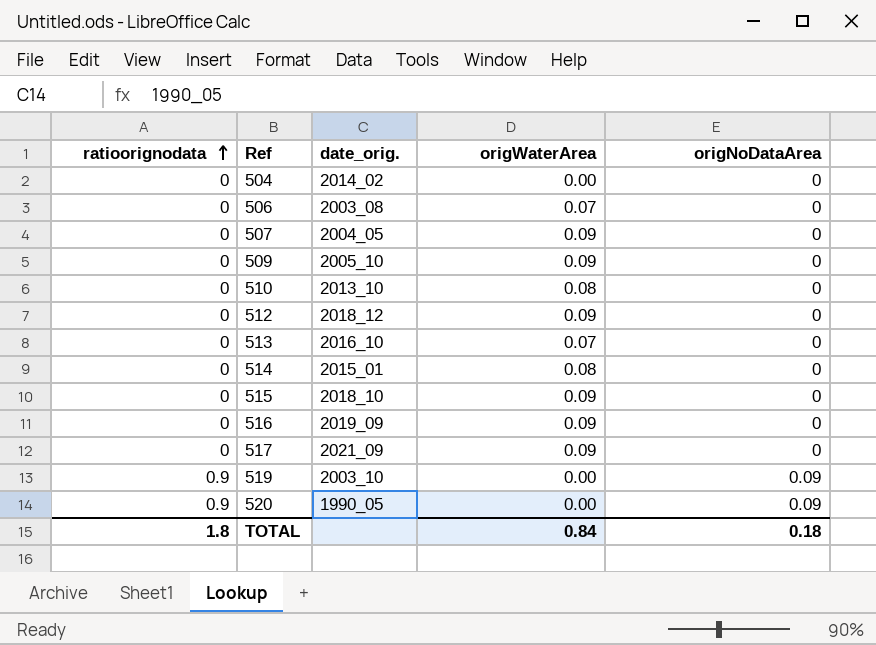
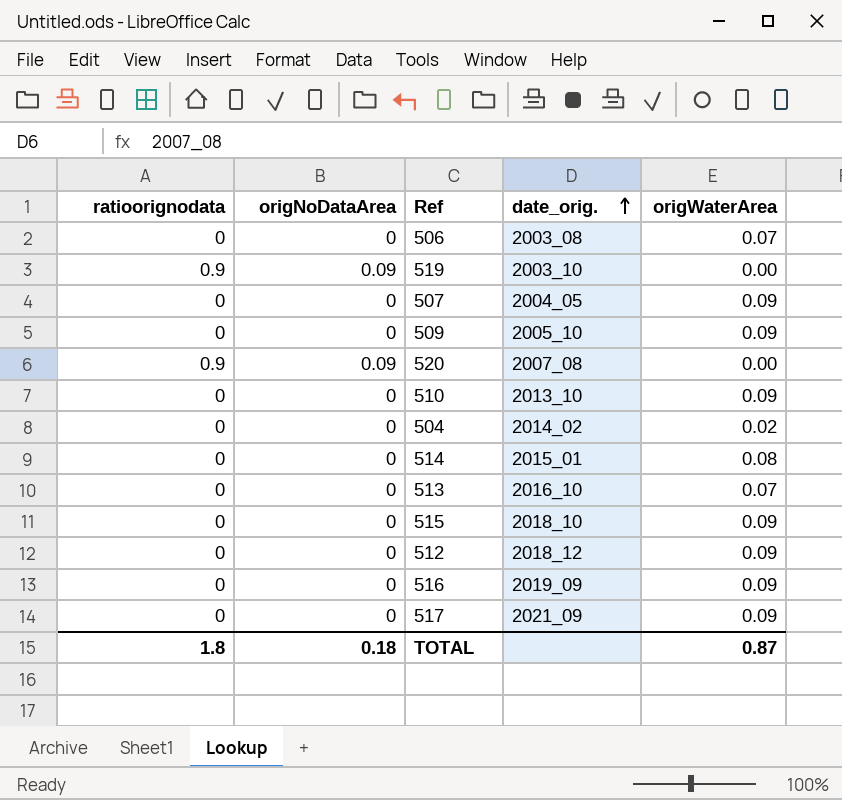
row order: ratioorignodata ascending -> date_orig. ascending
column origNoDataArea | position: 5 -> 2
520 | date_orig.: 1990_05 -> 2007_08
510 | origWaterArea: 0.08 -> 0.09
504 | origWaterArea: 0.00 -> 0.02
TOTAL | origWaterArea: 0.84 -> 0.87

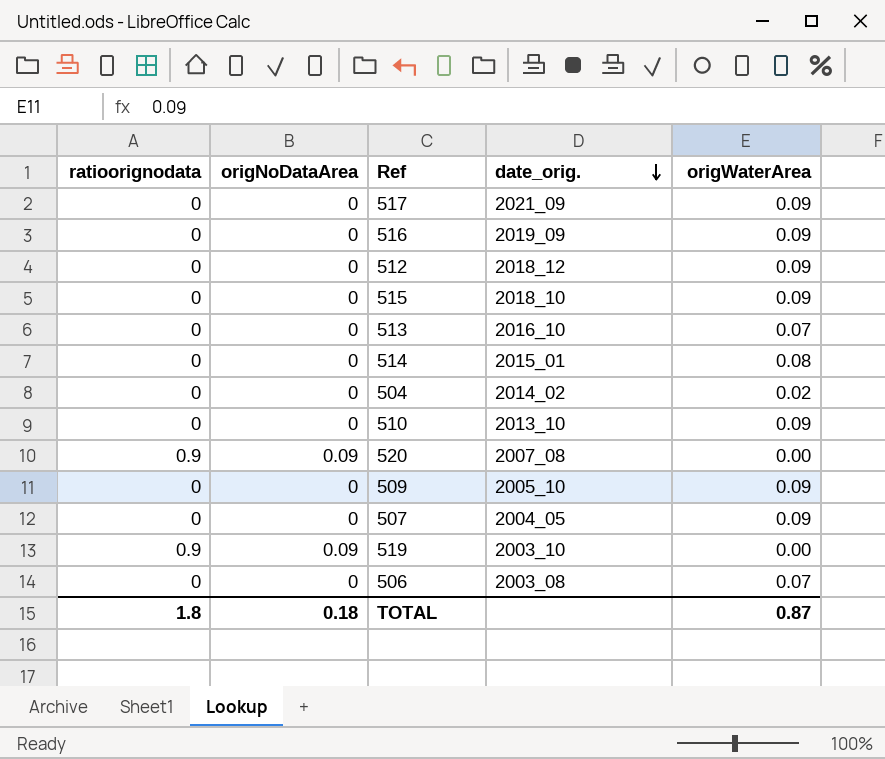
row order: date_orig. ascending -> date_orig. descending

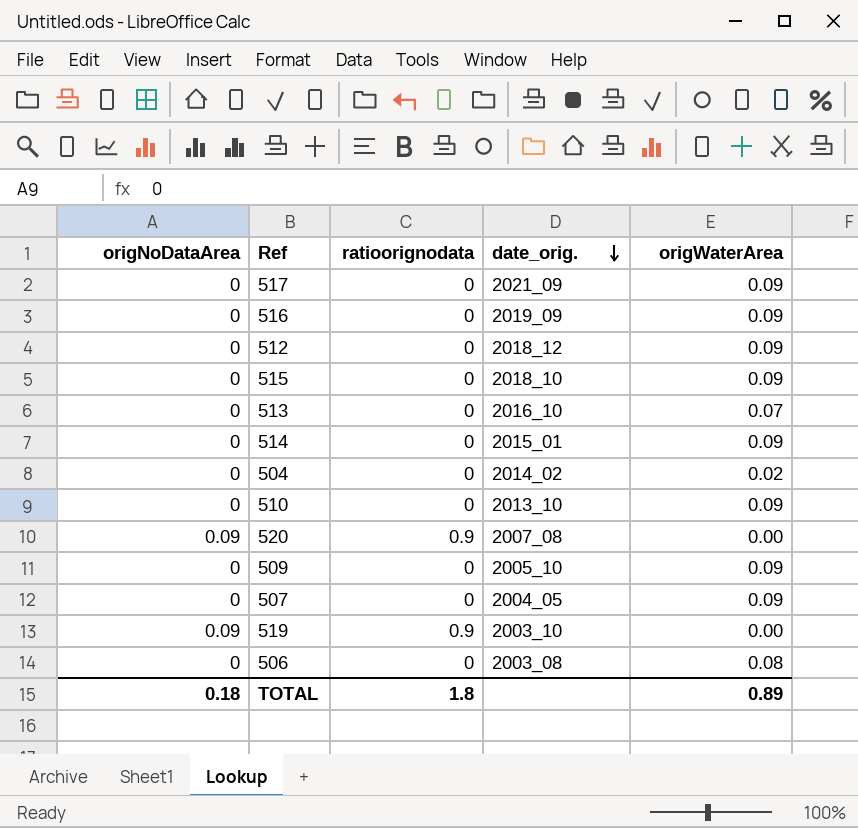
column ratioorignodata | position: 1 -> 3
514 | origWaterArea: 0.08 -> 0.09
506 | origWaterArea: 0.07 -> 0.08
TOTAL | origWaterArea: 0.87 -> 0.89

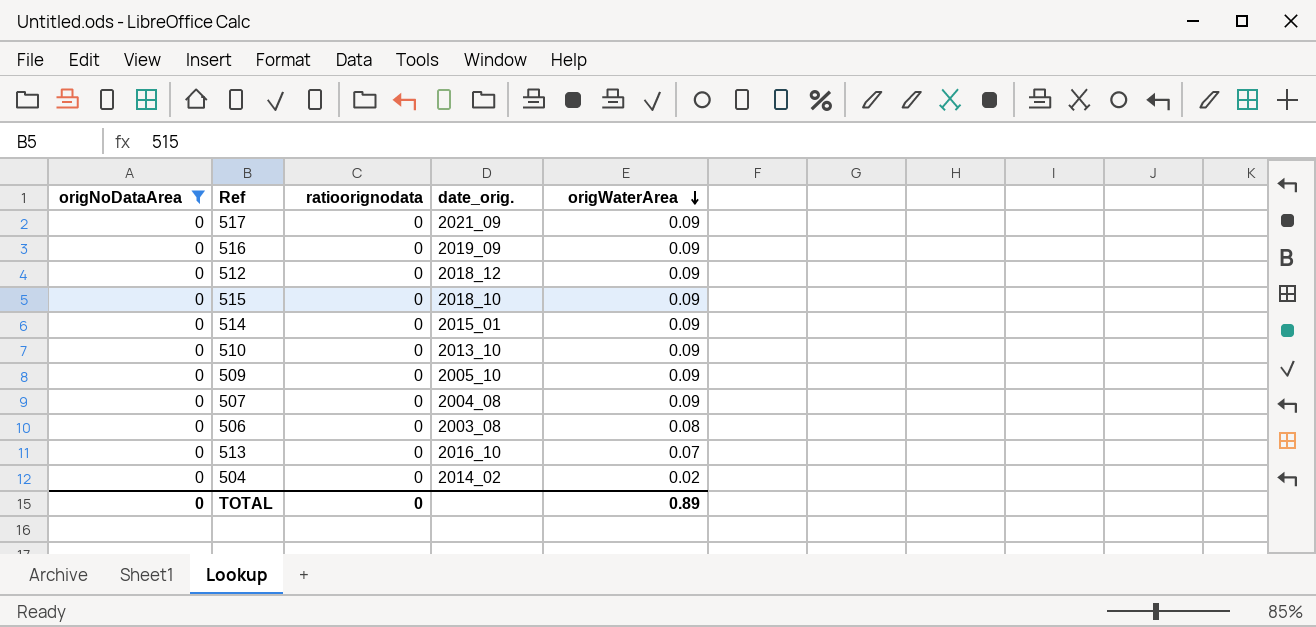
filter: none -> origNoDataArea = 0
row order: date_orig. descending -> origWaterArea descending
507 | date_orig.: 2004_05 -> 2004_08
TOTAL | origNoDataArea: 0.18 -> 0
TOTAL | ratioorignodata: 1.8 -> 0

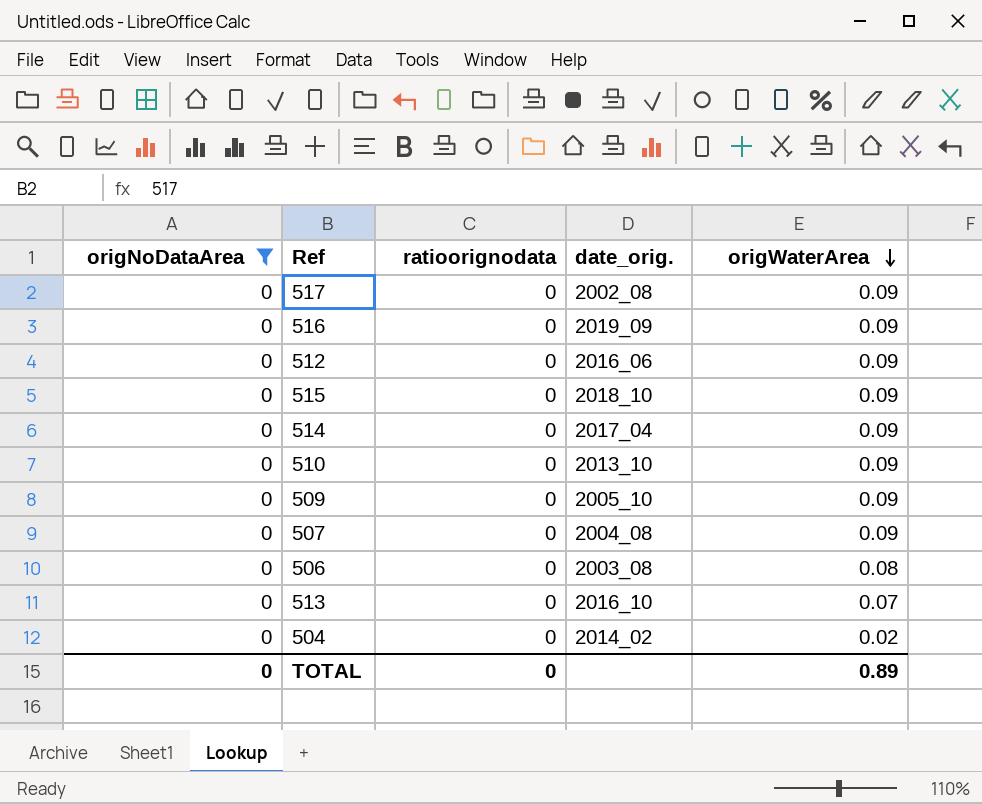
517 | date_orig.: 2021_09 -> 2002_08
512 | date_orig.: 2018_12 -> 2016_06
514 | date_orig.: 2015_01 -> 2017_04

